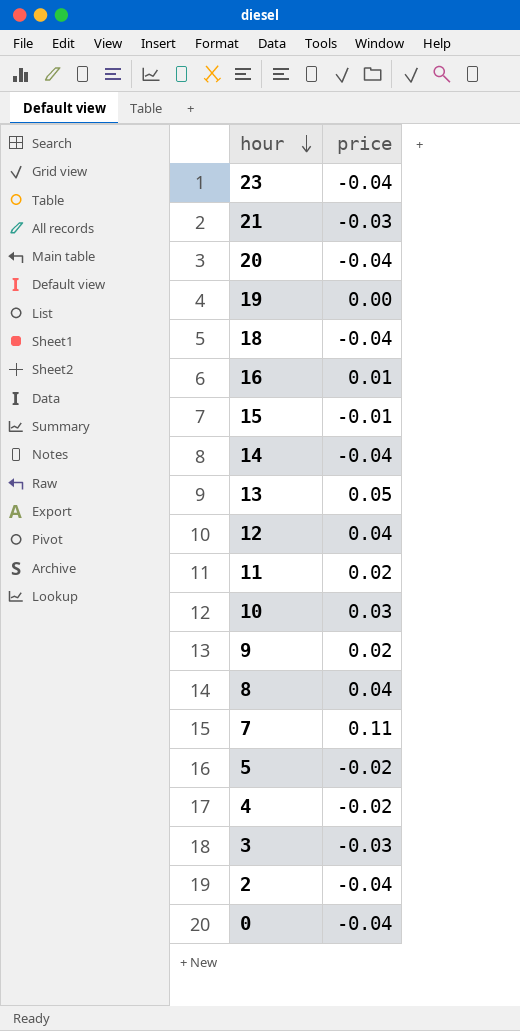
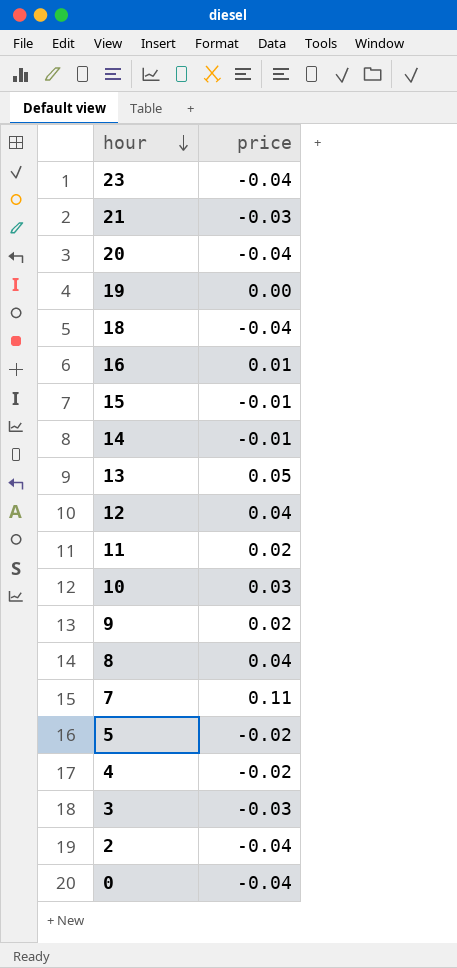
14 | price: -0.04 -> -0.01

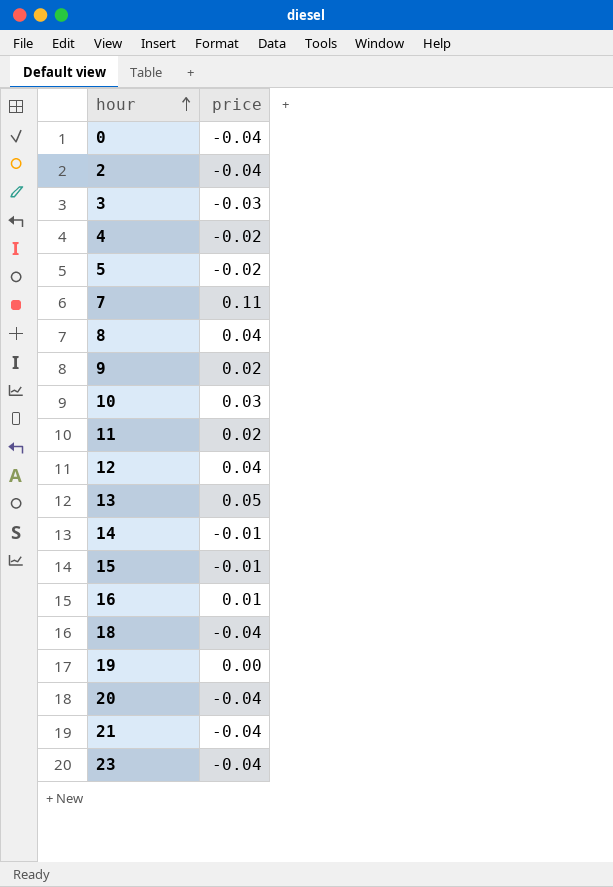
row order: hour descending -> hour ascending
21 | price: -0.03 -> -0.04

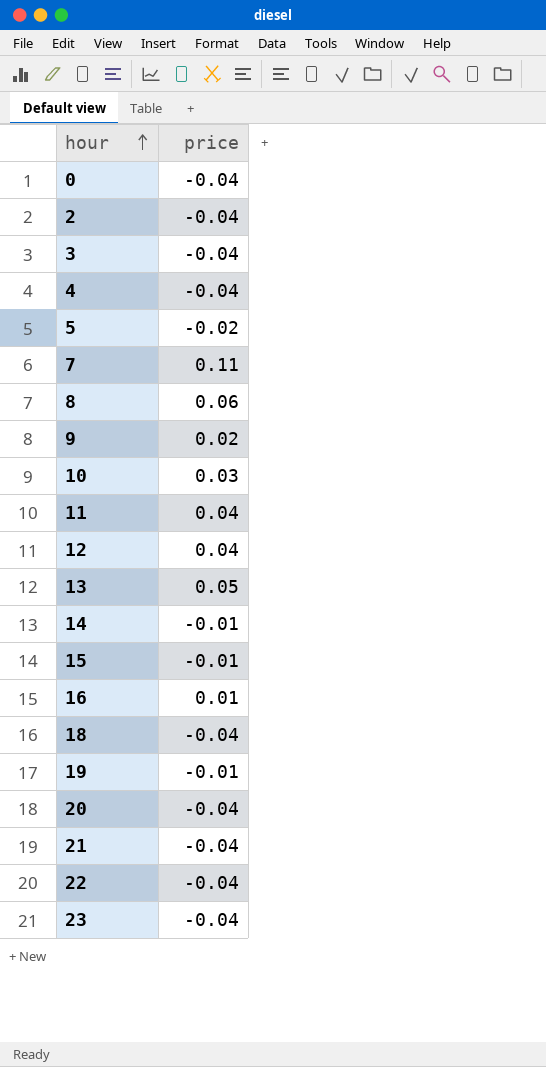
3 | price: -0.03 -> -0.04
4 | price: -0.02 -> -0.04
8 | price: 0.04 -> 0.06
11 | price: 0.02 -> 0.04
19 | price: 0.00 -> -0.01
row 22: none -> -0.04

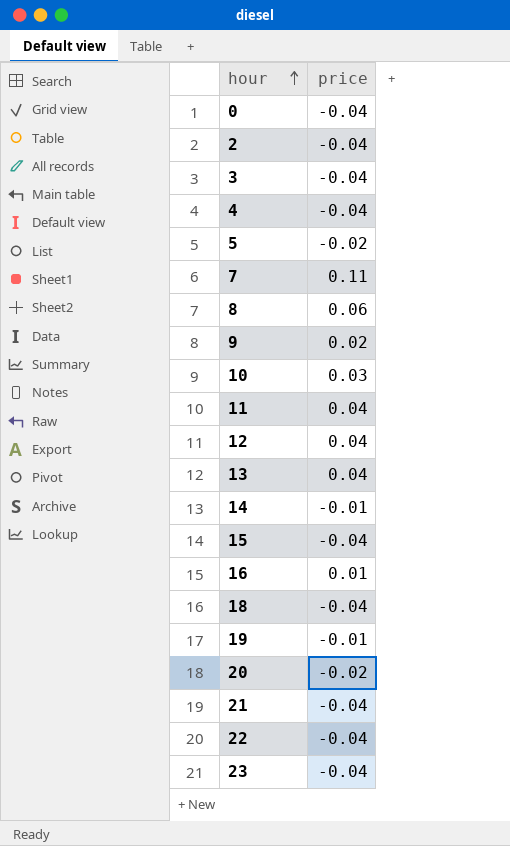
13 | price: 0.05 -> 0.04
15 | price: -0.01 -> -0.04
20 | price: -0.04 -> -0.02

